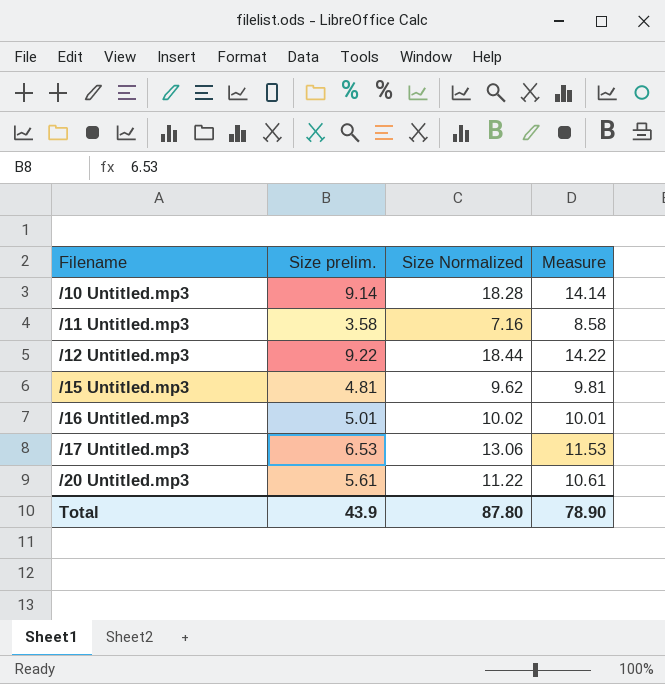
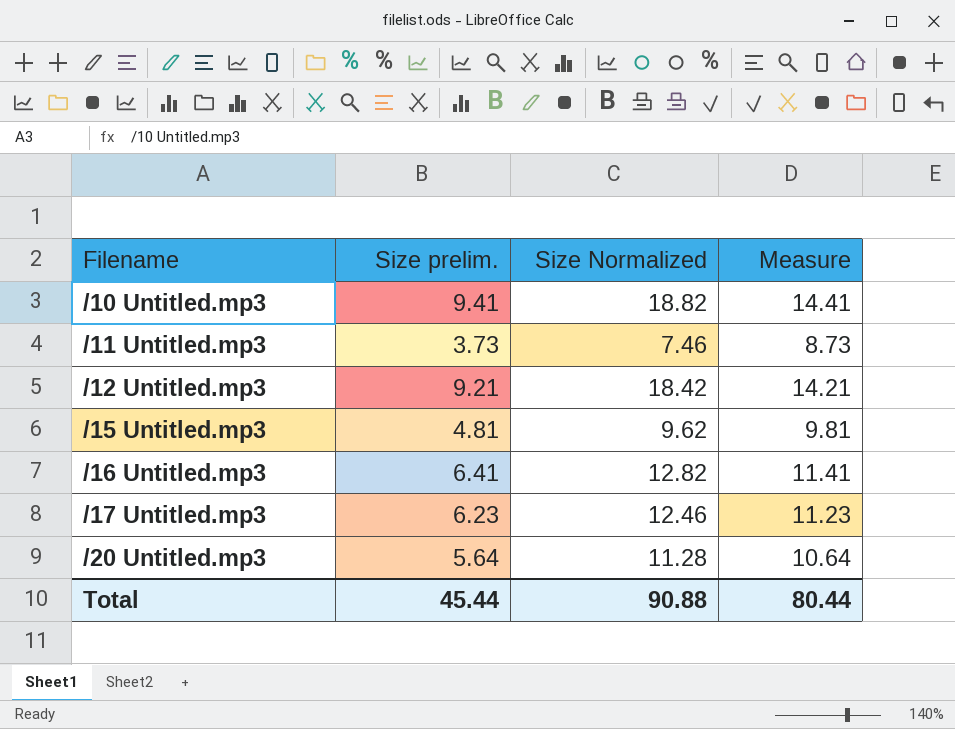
/10 Untitled.mp3 | Size prelim.: 9.14 -> 9.41
/10 Untitled.mp3 | Size Normalized: 18.28 -> 18.82
/10 Untitled.mp3 | Measure: 14.14 -> 14.41
/11 Untitled.mp3 | Size prelim.: 3.58 -> 3.73
/11 Untitled.mp3 | Size Normalized: 7.16 -> 7.46
/11 Untitled.mp3 | Measure: 8.58 -> 8.73
/12 Untitled.mp3 | Size prelim.: 9.22 -> 9.21
/12 Untitled.mp3 | Size Normalized: 18.44 -> 18.42
/12 Untitled.mp3 | Measure: 14.22 -> 14.21
/16 Untitled.mp3 | Size prelim.: 5.01 -> 6.41
/16 Untitled.mp3 | Size Normalized: 10.02 -> 12.82
/16 Untitled.mp3 | Measure: 10.01 -> 11.41
/17 Untitled.mp3 | Size prelim.: 6.53 -> 6.23
/17 Untitled.mp3 | Size Normalized: 13.06 -> 12.46
/17 Untitled.mp3 | Measure: 11.53 -> 11.23
/20 Untitled.mp3 | Size prelim.: 5.61 -> 5.64
/20 Untitled.mp3 | Size Normalized: 11.22 -> 11.28
/20 Untitled.mp3 | Measure: 10.61 -> 10.64
Total | Size prelim.: 43.9 -> 45.44
Total | Size Normalized: 87.80 -> 90.88
Total | Measure: 78.90 -> 80.44

